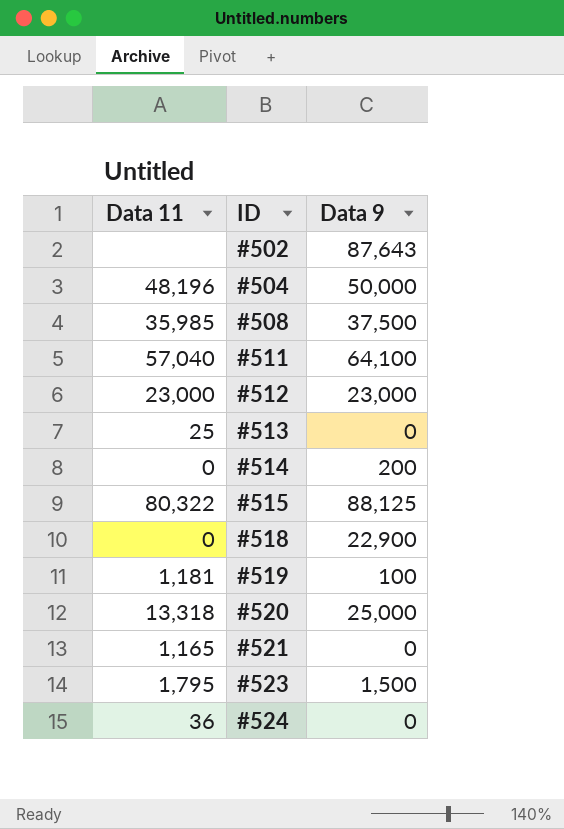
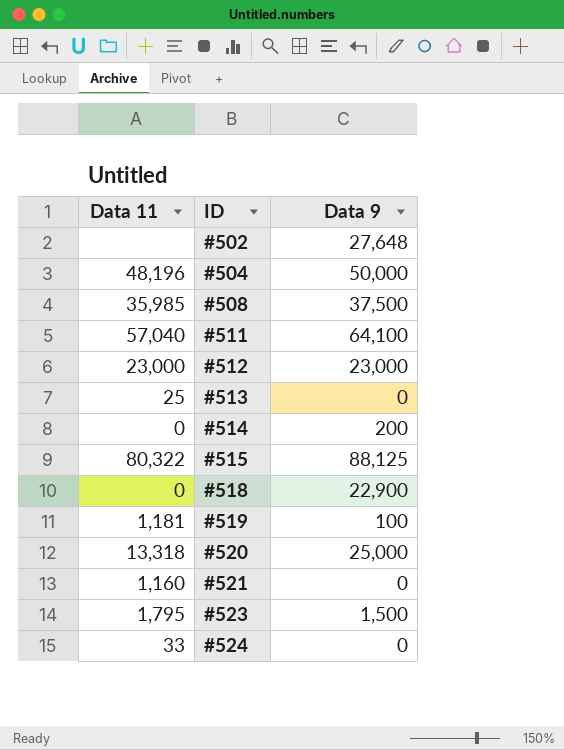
#502 | Data 9: 87,643 -> 27,648
#521 | Data 11: 1,165 -> 1,160
#524 | Data 11: 36 -> 33

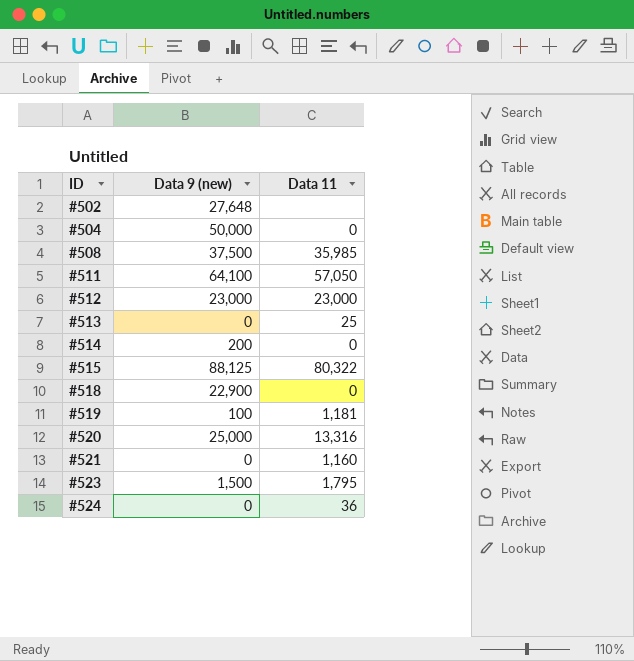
column name: Data 9 -> Data 9 (new)
column Data 11 | position: 1 -> 3
#504 | Data 11: 48,196 -> 0
#511 | Data 11: 57,040 -> 57,050
#520 | Data 11: 13,318 -> 13,316
#524 | Data 11: 33 -> 36

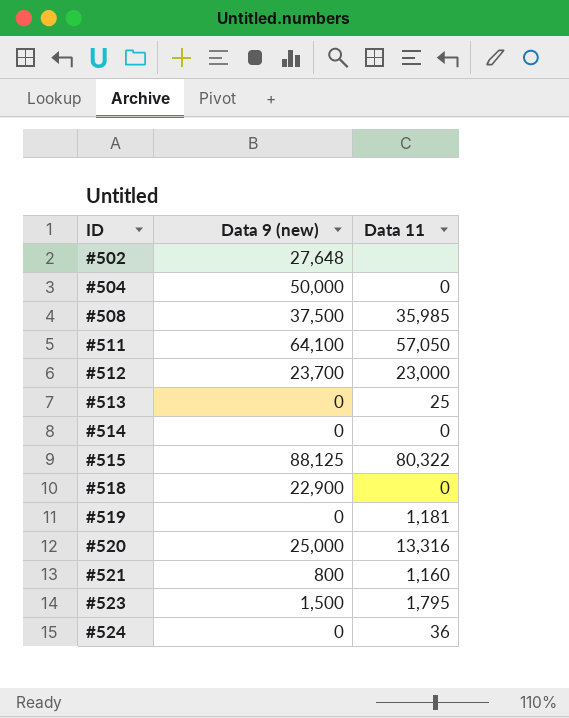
#512 | Data 9 (new): 23,000 -> 23,700
#514 | Data 9 (new): 200 -> 0
#519 | Data 9 (new): 100 -> 0
#521 | Data 9 (new): 0 -> 800

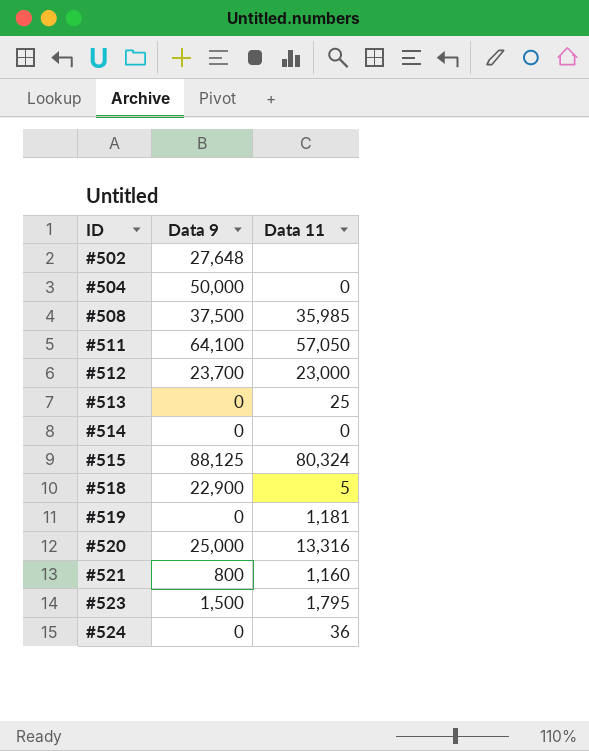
column name: Data 9 (new) -> Data 9
#515 | Data 11: 80,322 -> 80,324
#518 | Data 11: 0 -> 5

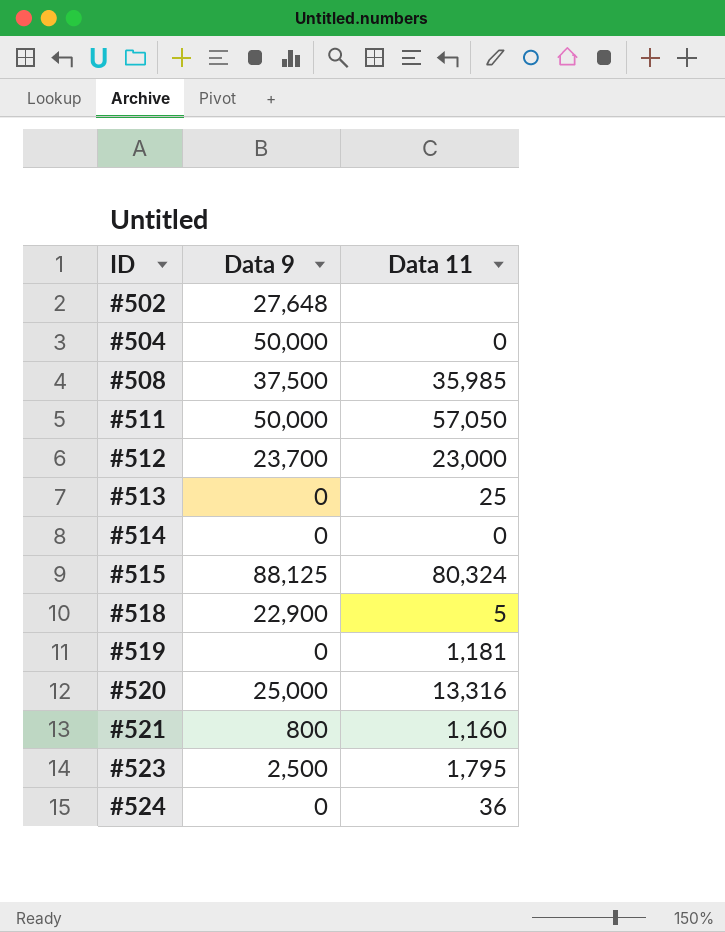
#511 | Data 9: 64,100 -> 50,000
#523 | Data 9: 1,500 -> 2,500

